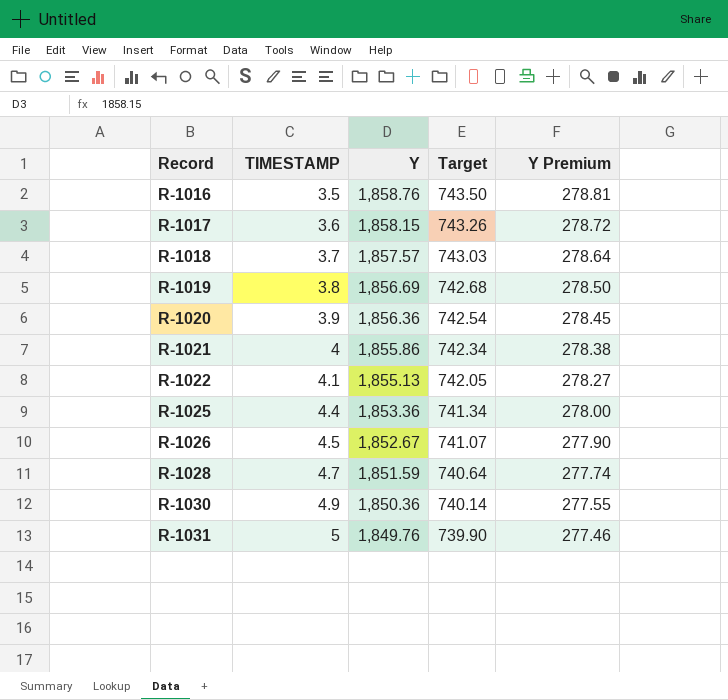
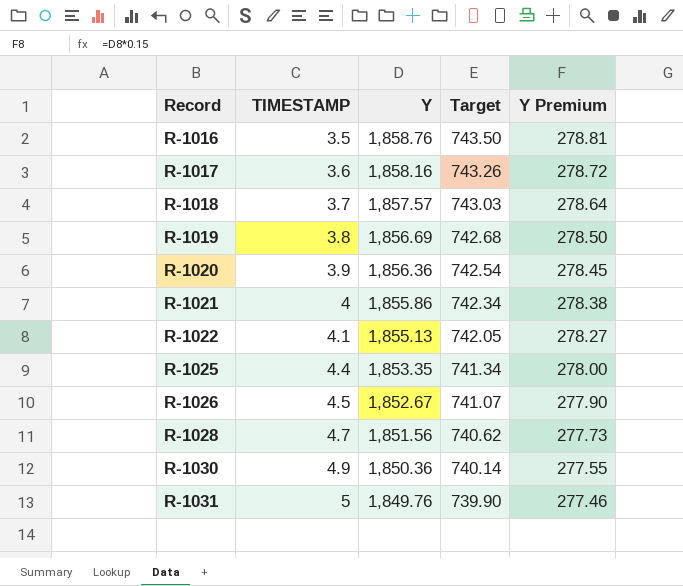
R-1017 | Y: 1,858.15 -> 1,858.16
R-1025 | Y: 1,853.36 -> 1,853.35
R-1028 | Y: 1,851.59 -> 1,851.56
R-1028 | Target: 740.64 -> 740.62
R-1028 | Y Premium: 277.74 -> 277.73

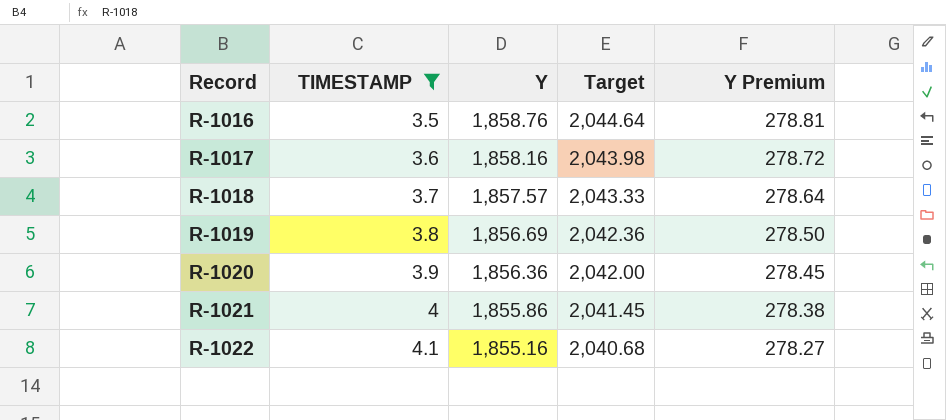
filter: none -> TIMESTAMP <= 4.1
column Target | formula: [Y] * 0.4 -> [Y] * 1.1
R-1022 | Y: 1,855.13 -> 1,855.16

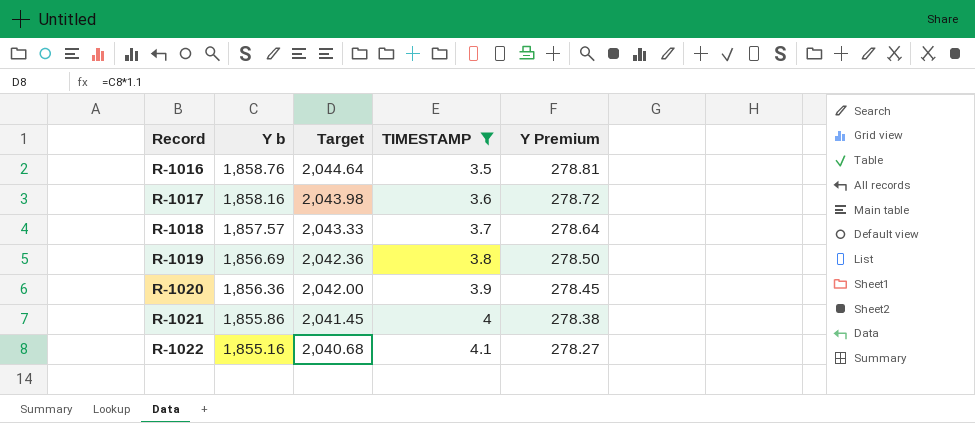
column name: Y -> Y b
column TIMESTAMP | position: 2 -> 4

